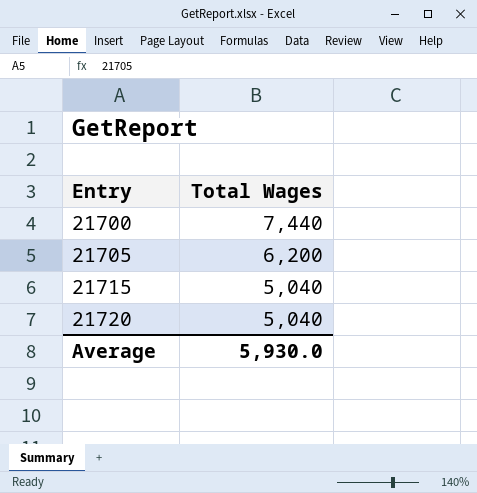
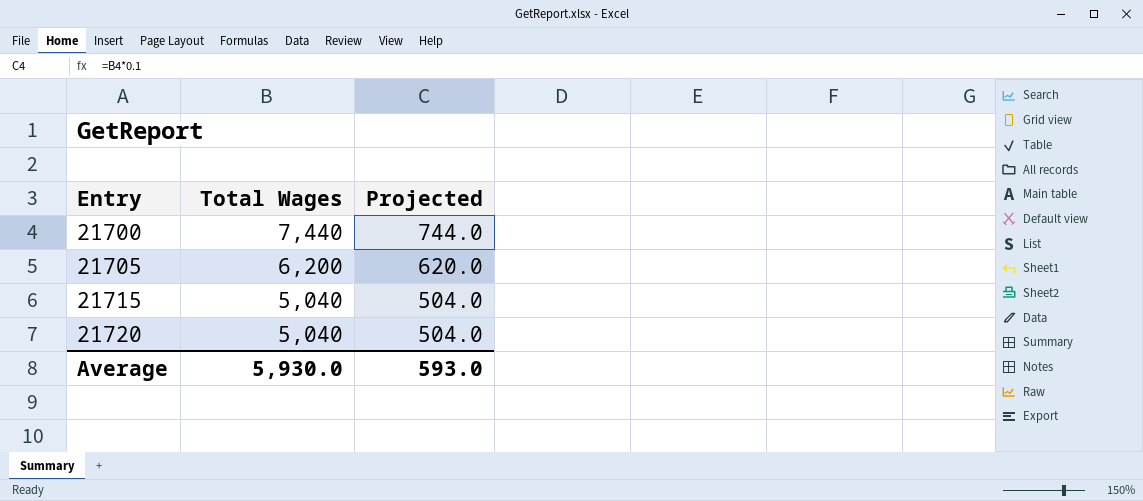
column Projected | formula: none -> [Total Wages] * 0.1

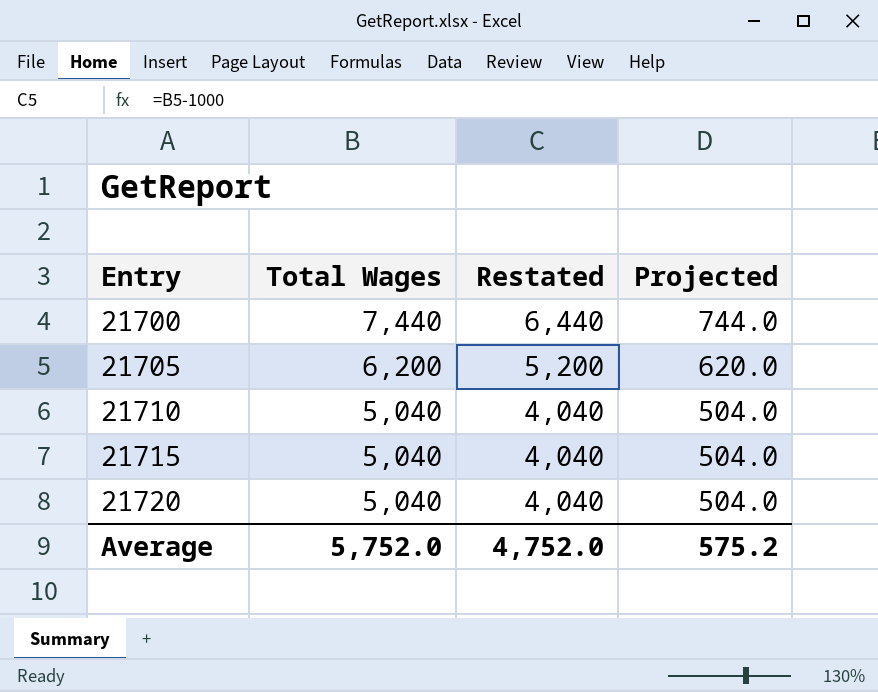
column Restated | formula: none -> [Total Wages] - 1000
row 21710: none -> 5,040 | 4,040 | 504.0
Average | Total Wages: 5,930.0 -> 5,752.0
Average | Projected: 593.0 -> 575.2

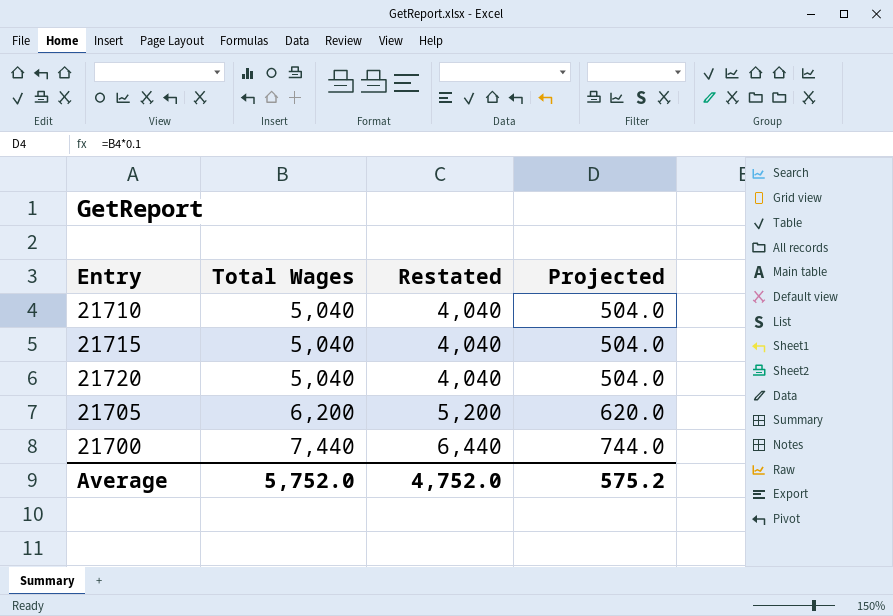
row order: Entry ascending -> Total Wages ascending

